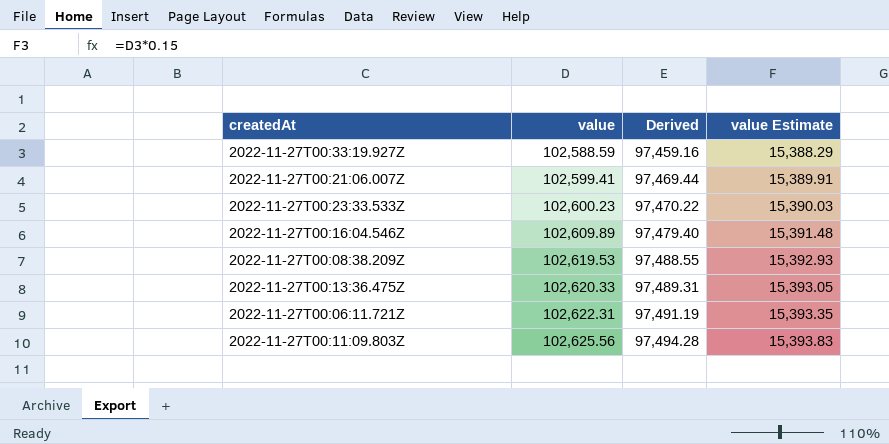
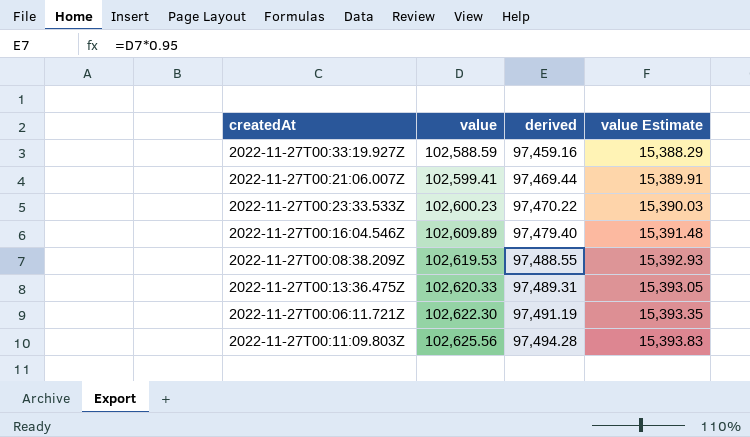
column name: Derived -> derived
2022-11-27T00:06:11.721Z | value: 102,622.31 -> 102,622.30

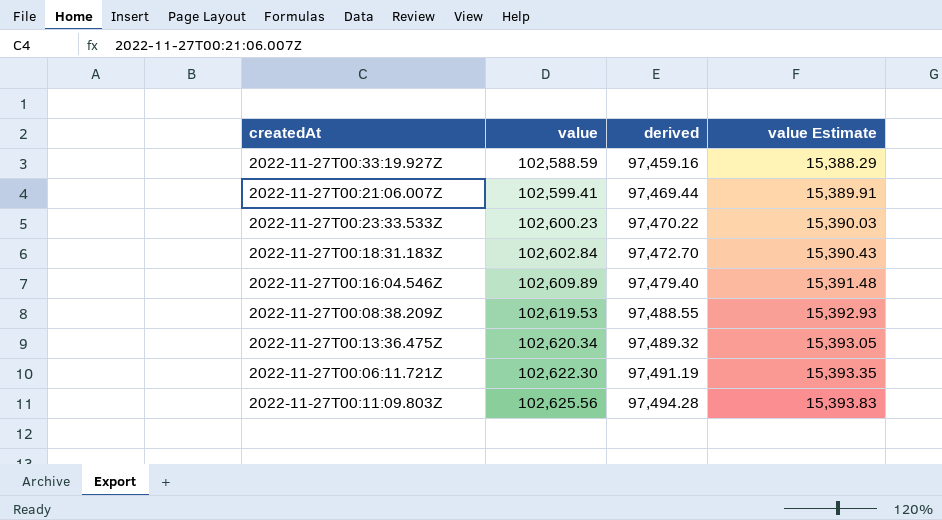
row 2022-11-27T00:18:31.183Z: none -> 102,602.84 | 97,472.70 | 15,390.43
2022-11-27T00:13:36.475Z | value: 102,620.33 -> 102,620.34
2022-11-27T00:13:36.475Z | derived: 97,489.31 -> 97,489.32

